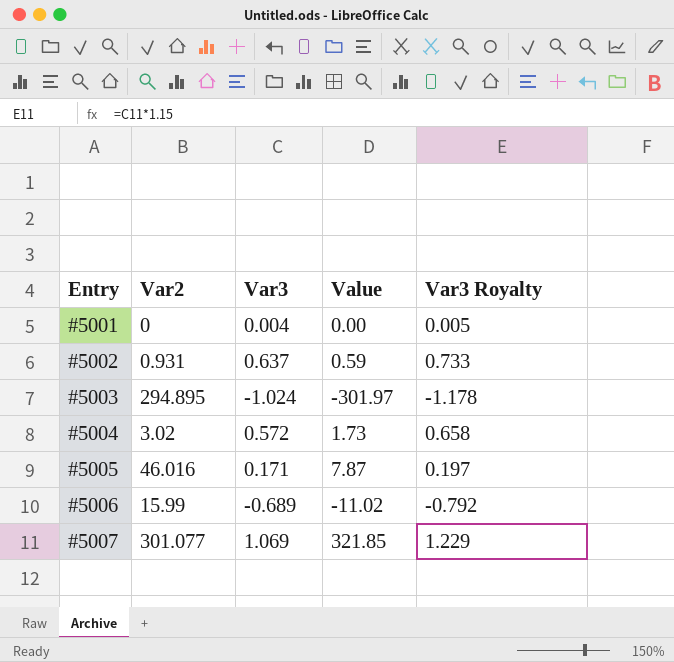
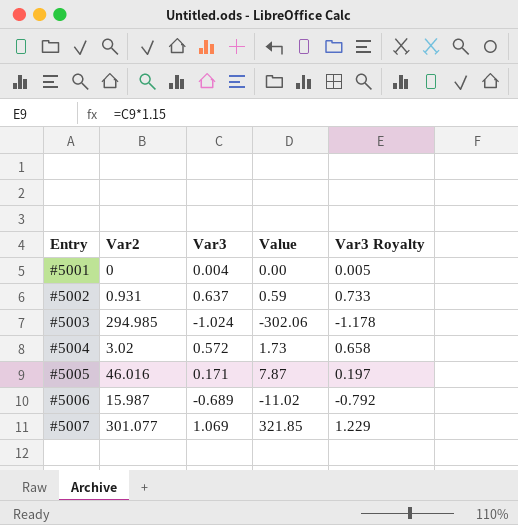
#5003 | Var2: 294.895 -> 294.985
#5003 | Value: -301.97 -> -302.06
#5006 | Var2: 15.99 -> 15.987

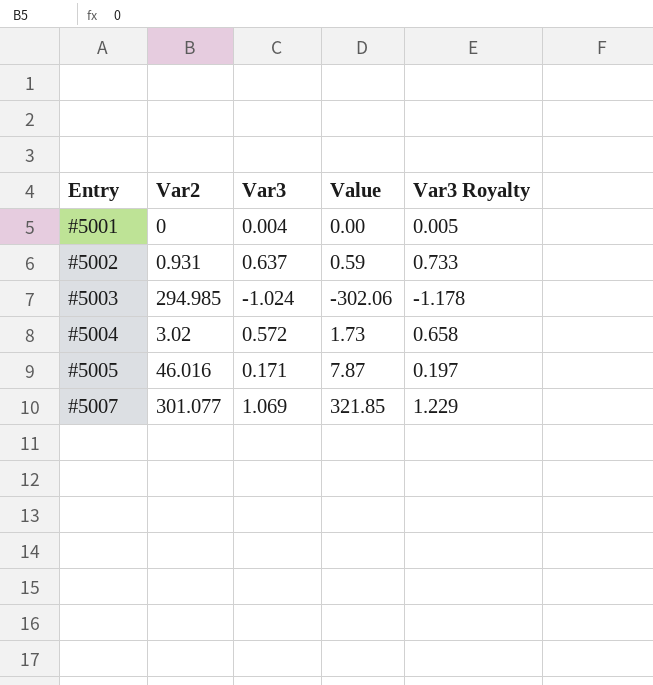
row #5006: 15.987 | -0.689 | -11.02 | -0.792 -> none

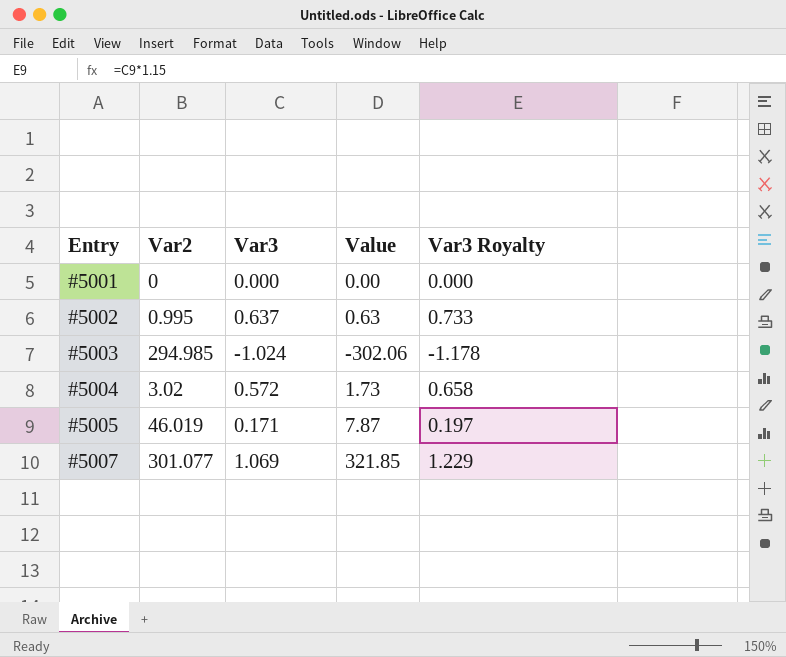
#5001 | Var3: 0.004 -> 0.000
#5001 | Var3 Royalty: 0.005 -> 0.000
#5002 | Var2: 0.931 -> 0.995
#5002 | Value: 0.59 -> 0.63
#5005 | Var2: 46.016 -> 46.019

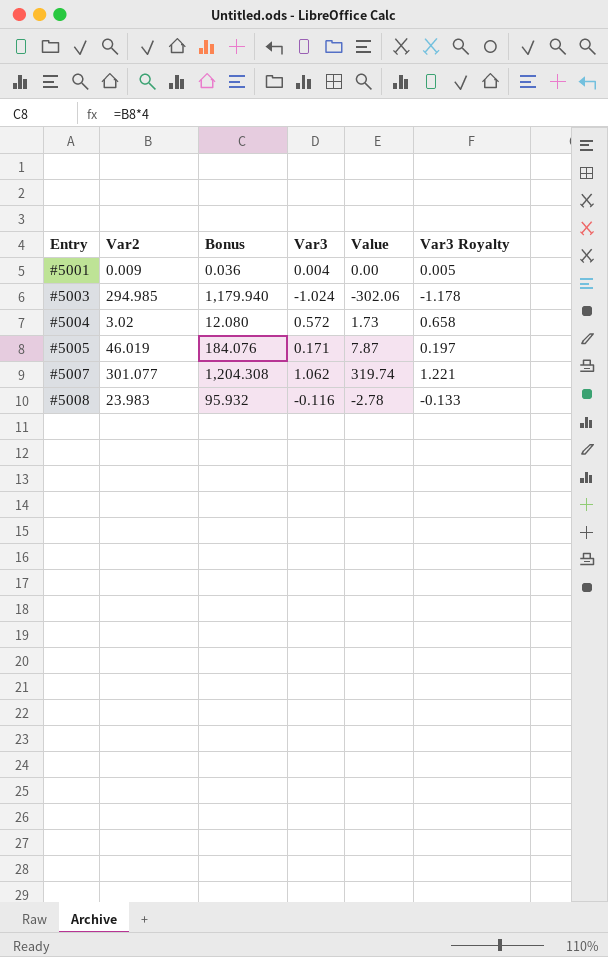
column Bonus | formula: none -> [Var2] * 4
row #5002: 0.995 | 0.637 | 0.63 | 0.733 -> none
#5001 | Var2: 0 -> 0.009
#5001 | Var3: 0.000 -> 0.004
#5001 | Var3 Royalty: 0.000 -> 0.005
#5007 | Var3: 1.069 -> 1.062
#5007 | Value: 321.85 -> 319.74
#5007 | Var3 Royalty: 1.229 -> 1.221
row #5008: none -> 23.983 | 95.932 | -0.116 | -2.78 | -0.133

